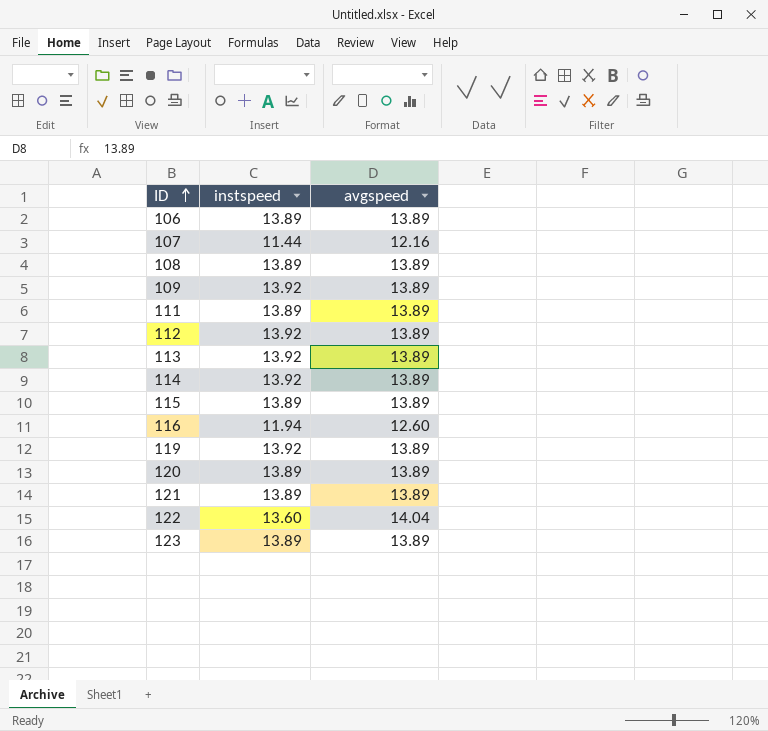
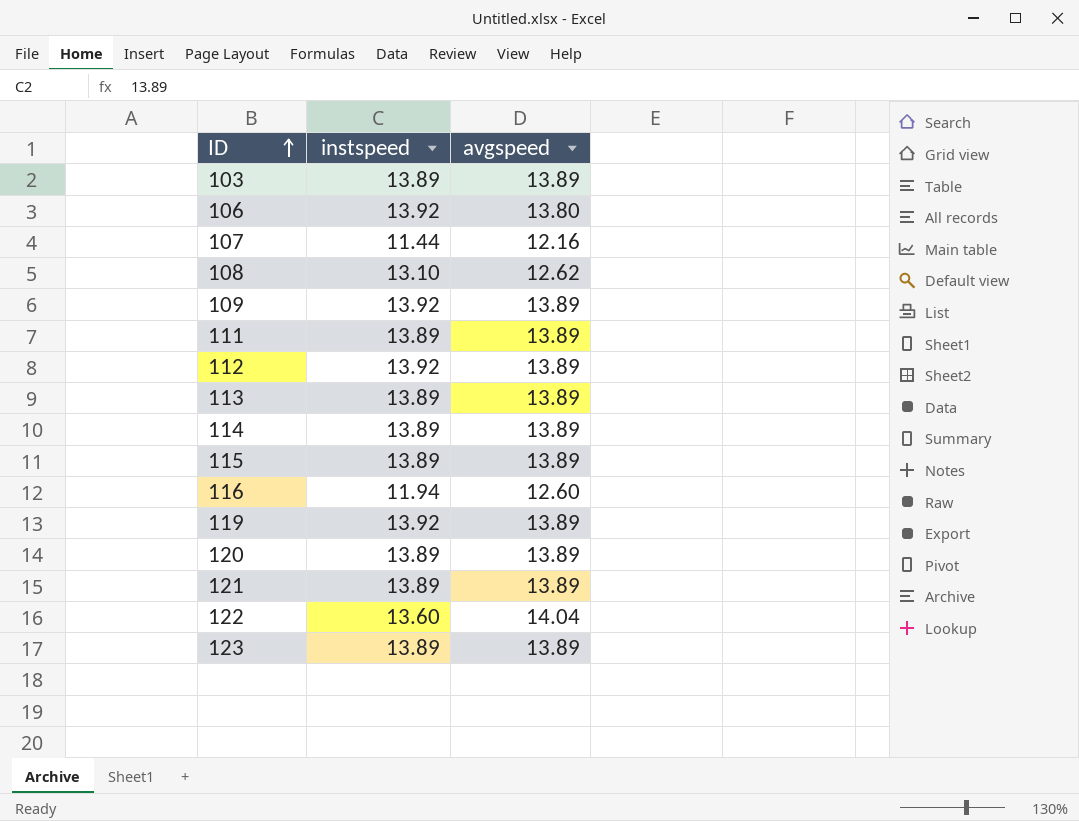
row 103: none -> 13.89 | 13.89
106 | instspeed: 13.89 -> 13.92
106 | avgspeed: 13.89 -> 13.80
108 | instspeed: 13.89 -> 13.10
108 | avgspeed: 13.89 -> 12.62
113 | instspeed: 13.92 -> 13.89
114 | instspeed: 13.92 -> 13.89

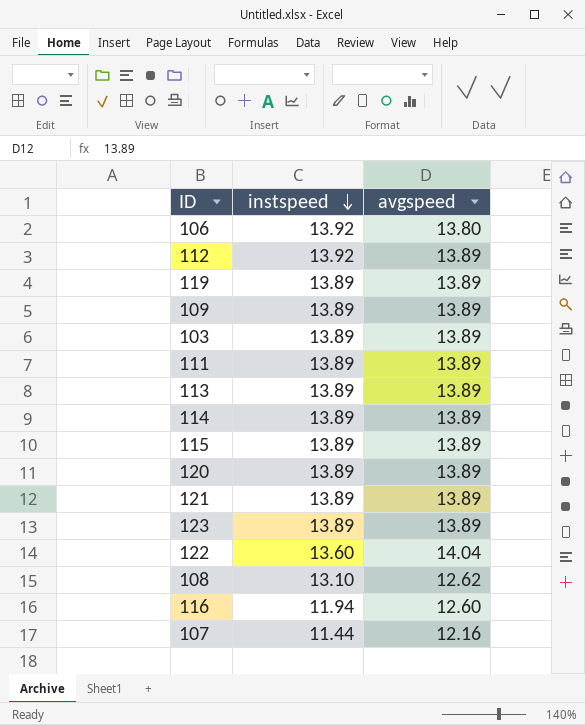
row order: ID ascending -> instspeed descending
119 | instspeed: 13.92 -> 13.89
109 | instspeed: 13.92 -> 13.89

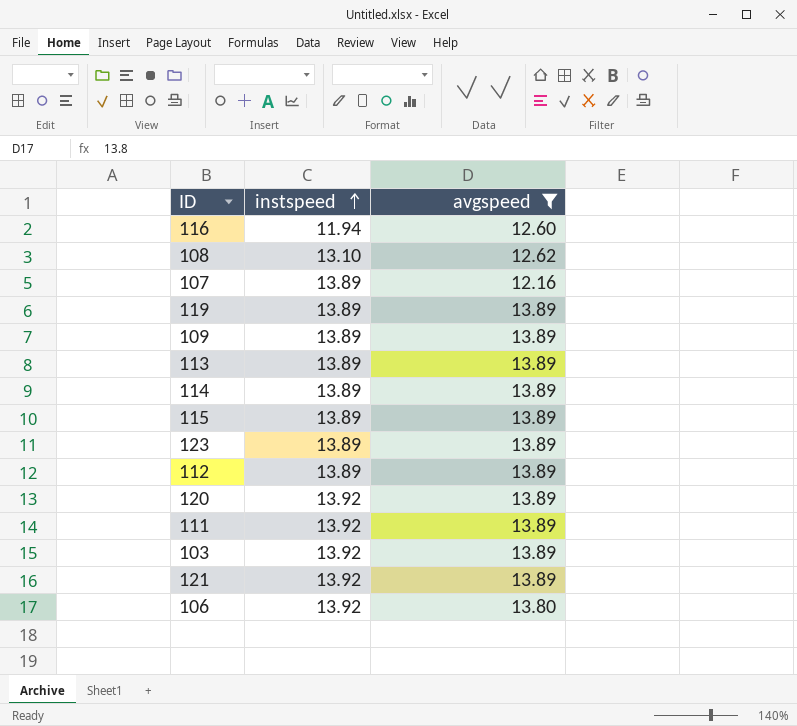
filter: none -> avgspeed != 14.04
row order: instspeed descending -> instspeed ascending
107 | instspeed: 11.44 -> 13.89
112 | instspeed: 13.92 -> 13.89
120 | instspeed: 13.89 -> 13.92
111 | instspeed: 13.89 -> 13.92
103 | instspeed: 13.89 -> 13.92
121 | instspeed: 13.89 -> 13.92

